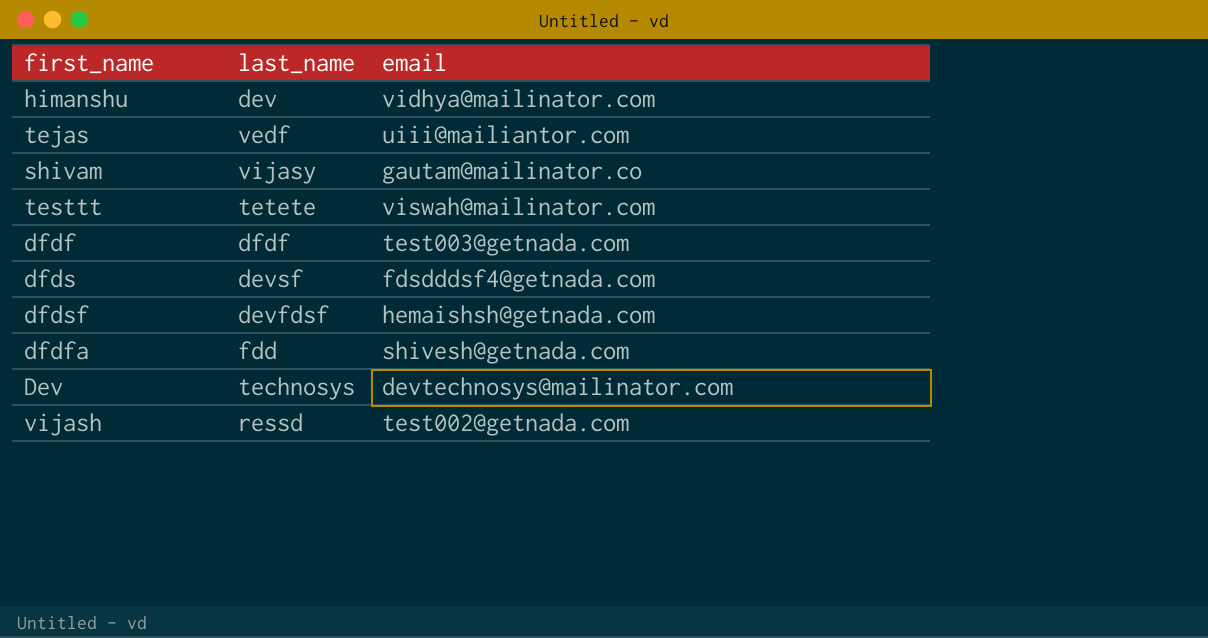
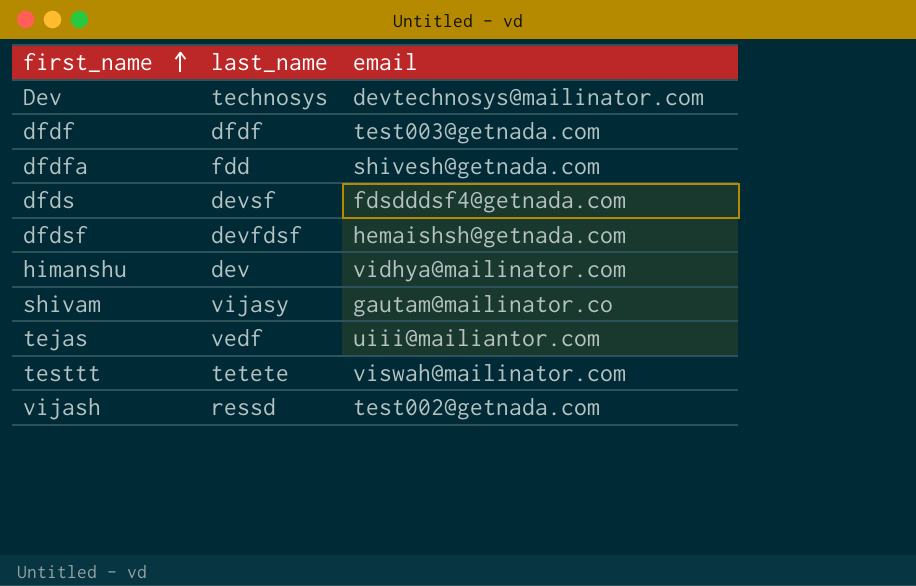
row order: none -> first_name ascending

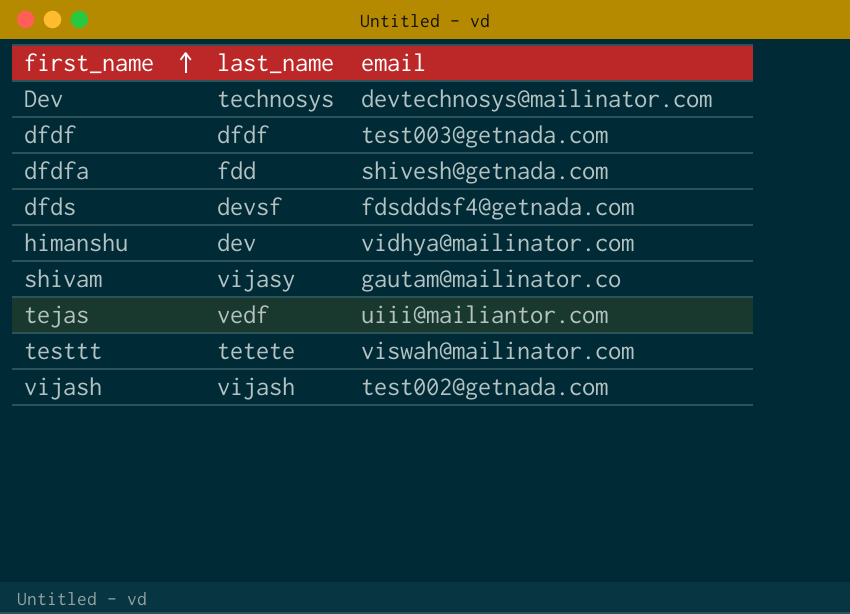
row dfdsf: devfdsf | hemaishsh@getnada.com -> none
vijash | last_name: ressd -> vijash

